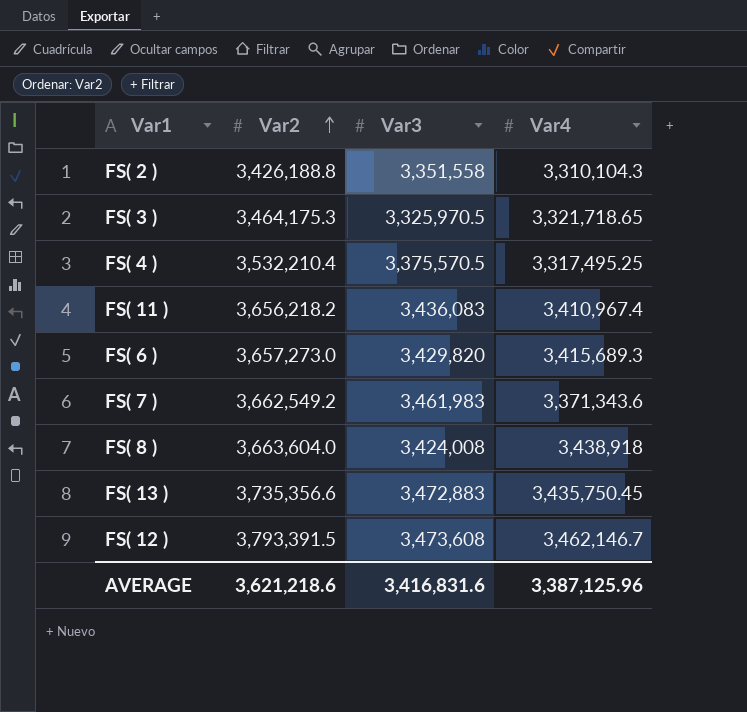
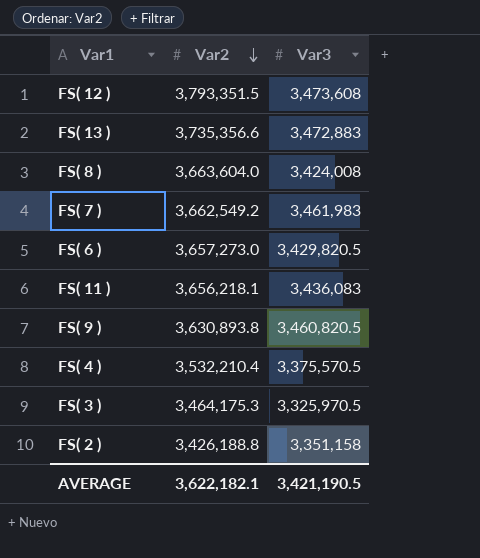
row order: Var2 ascending -> Var2 descending
column Var4 | position: 4 -> none
FS( 12 ) | Var2: 3,793,391.5 -> 3,793,351.5
FS( 6 ) | Var3: 3,429,820 -> 3,429,820.5
FS( 11 ) | Var2: 3,656,218.2 -> 3,656,218.1
row FS( 9 ): none -> 3,630,893.8 | 3,460,820.5
FS( 2 ) | Var3: 3,351,558 -> 3,351,158
AVERAGE | Var2: 3,621,218.6 -> 3,622,182.1
AVERAGE | Var3: 3,416,831.6 -> 3,421,190.5

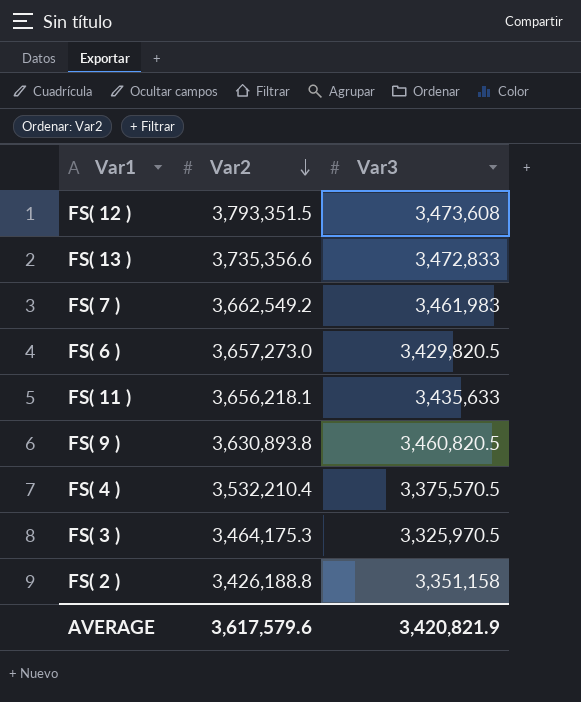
row FS( 8 ): 3,663,604.0 | 3,424,008 -> none
FS( 13 ) | Var3: 3,472,883 -> 3,472,833
FS( 11 ) | Var3: 3,436,083 -> 3,435,633
AVERAGE | Var2: 3,622,182.1 -> 3,617,579.6
AVERAGE | Var3: 3,421,190.5 -> 3,420,821.9

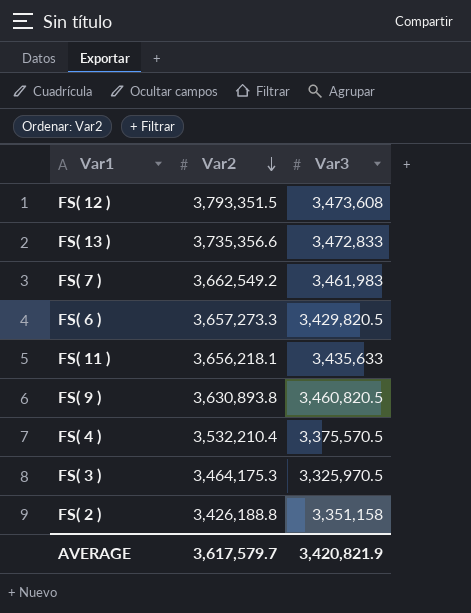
FS( 6 ) | Var2: 3,657,273.0 -> 3,657,273.3
AVERAGE | Var2: 3,617,579.6 -> 3,617,579.7

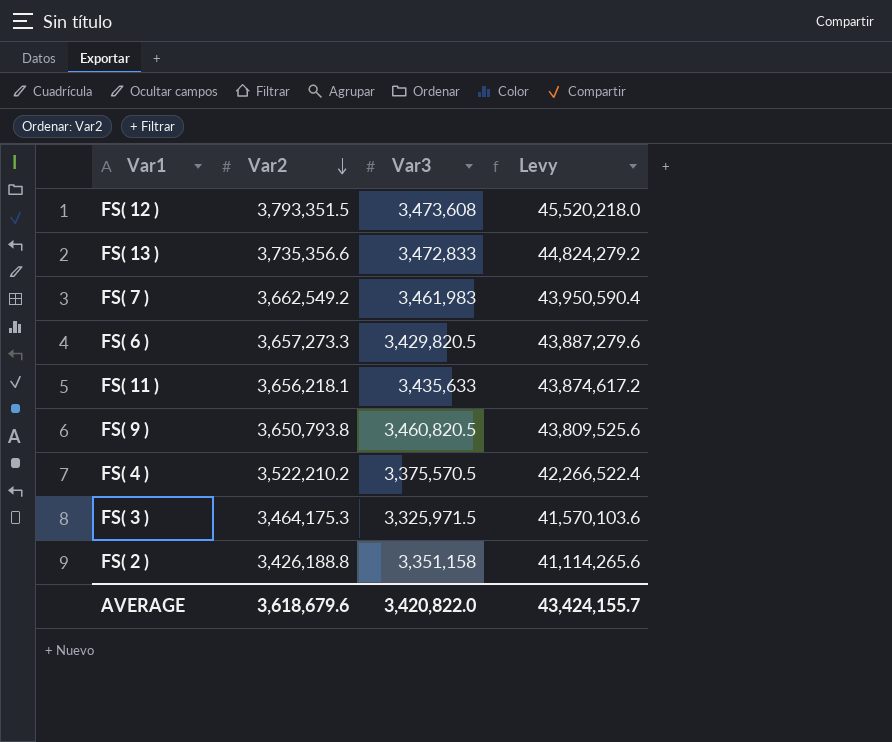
column Levy | formula: none -> [Var2] * 12
FS( 9 ) | Var2: 3,630,893.8 -> 3,650,793.8
FS( 4 ) | Var2: 3,532,210.4 -> 3,522,210.2
FS( 3 ) | Var3: 3,325,970.5 -> 3,325,971.5
AVERAGE | Var2: 3,617,579.7 -> 3,618,679.6
AVERAGE | Var3: 3,420,821.9 -> 3,420,822.0

